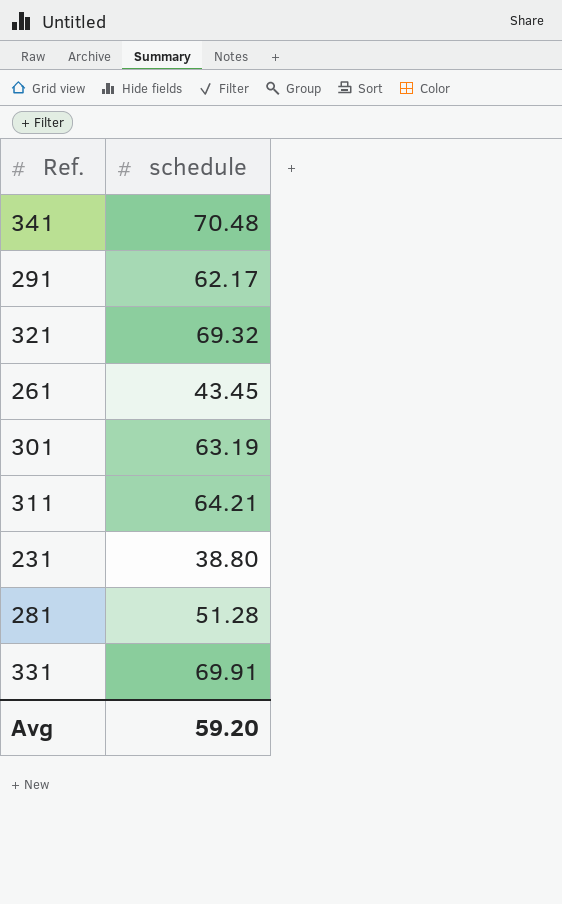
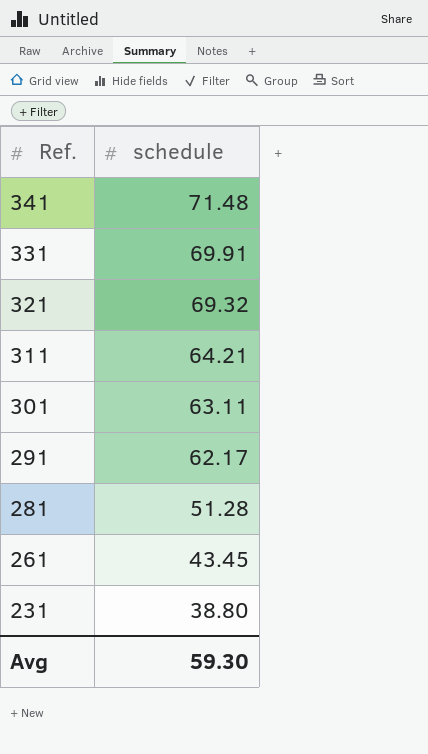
row order: none -> Ref. descending
341 | schedule: 70.48 -> 71.48
301 | schedule: 63.19 -> 63.11
Avg | schedule: 59.20 -> 59.30

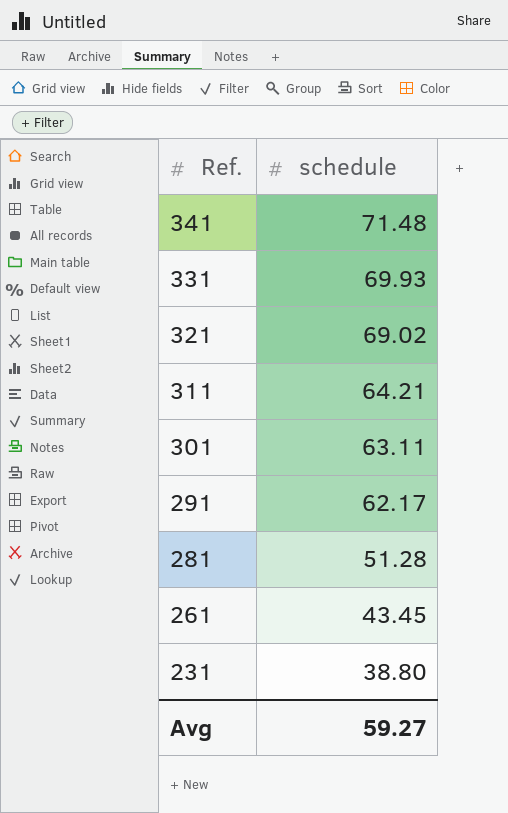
331 | schedule: 69.91 -> 69.93
321 | schedule: 69.32 -> 69.02
Avg | schedule: 59.30 -> 59.27

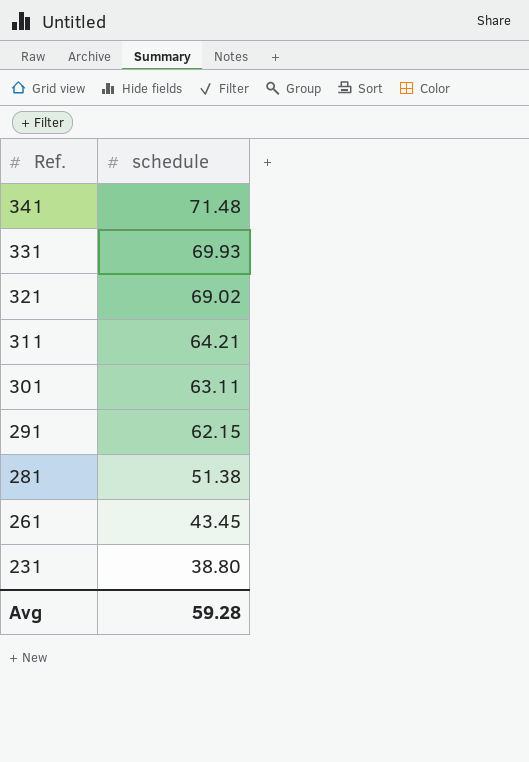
291 | schedule: 62.17 -> 62.15
281 | schedule: 51.28 -> 51.38
Avg | schedule: 59.27 -> 59.28

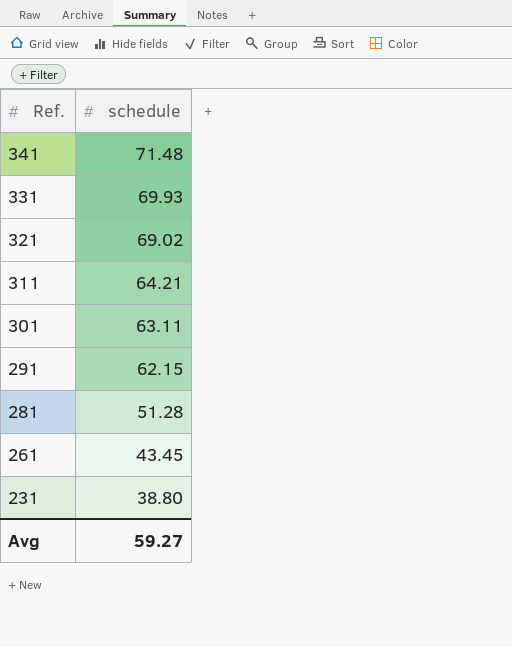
281 | schedule: 51.38 -> 51.28
Avg | schedule: 59.28 -> 59.27

